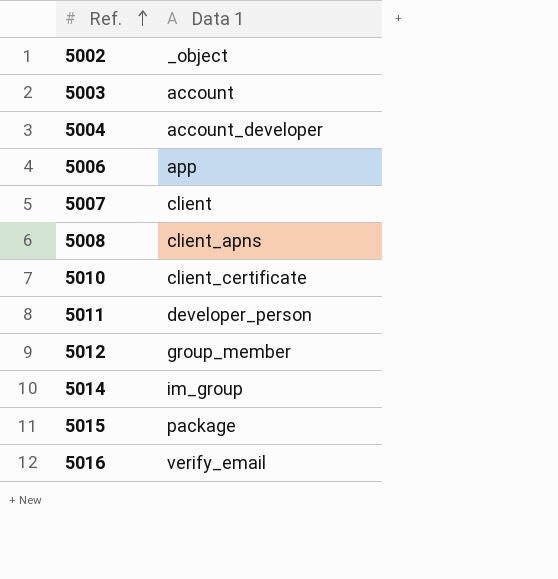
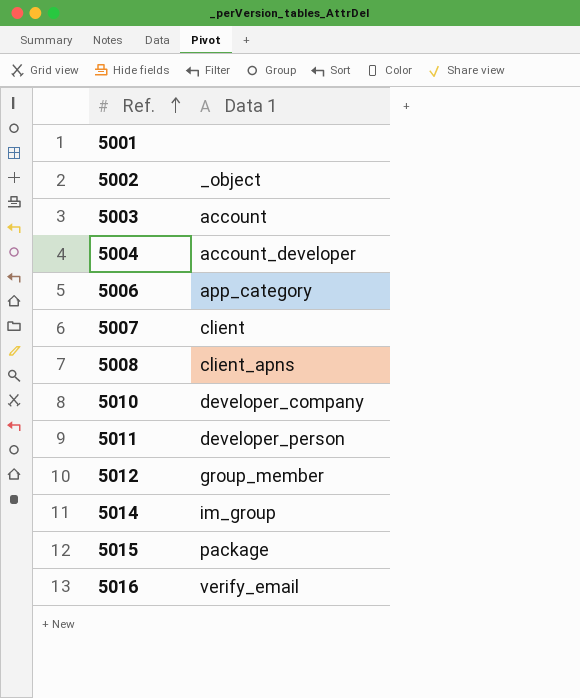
row 5001: none -> none
5006 | Data 1: app -> app_category
5010 | Data 1: client_certificate -> developer_company

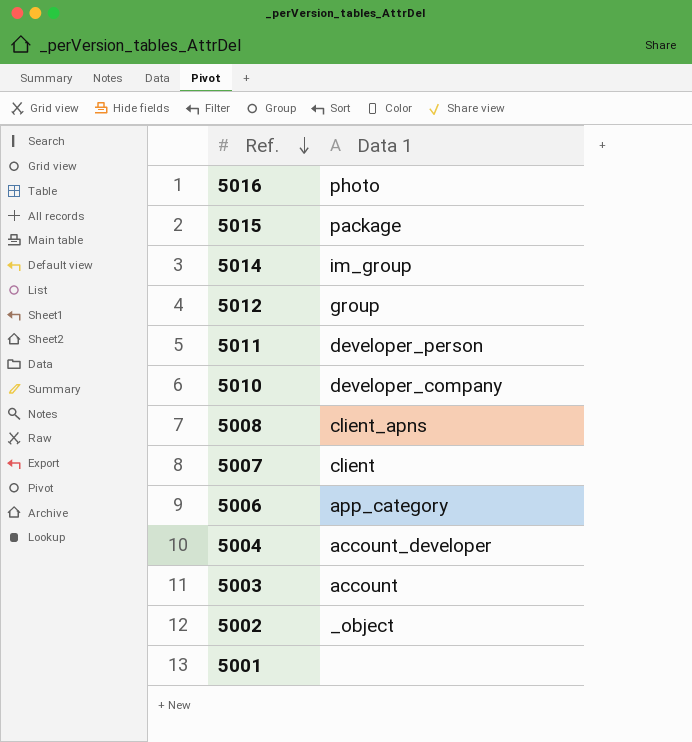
row order: Ref. ascending -> Ref. descending
5016 | Data 1: verify_email -> photo
5012 | Data 1: group_member -> group

